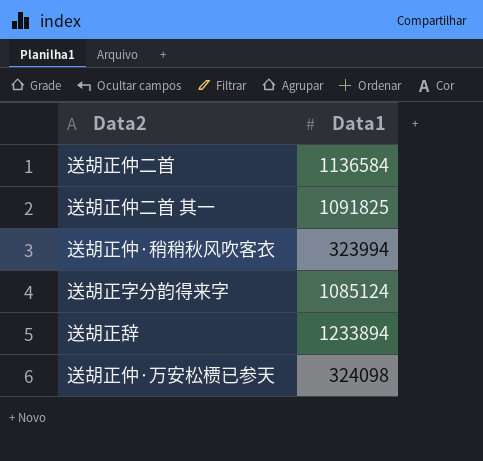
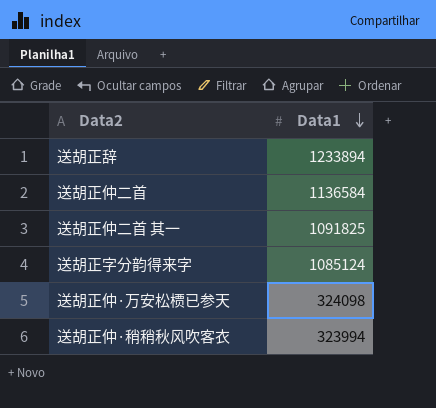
row order: none -> Data1 descending

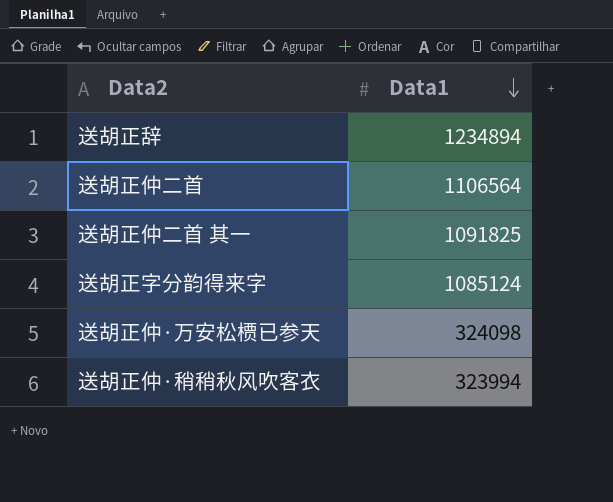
送胡正辞 | Data1: 1233894 -> 1234894
送胡正仲二首 | Data1: 1136584 -> 1106564

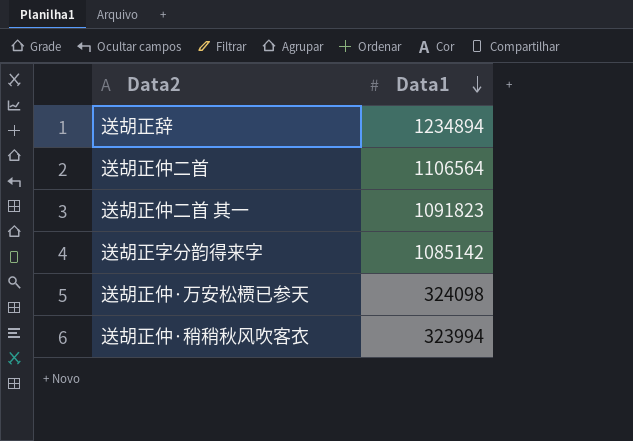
送胡正仲二首 其一 | Data1: 1091825 -> 1091823
送胡正字分韵得来字 | Data1: 1085124 -> 1085142

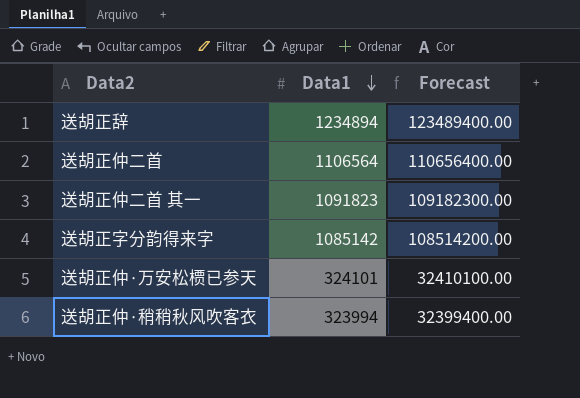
column Forecast | formula: none -> [Data1] * 100
送胡正仲·万安松槚已参天 | Data1: 324098 -> 324101

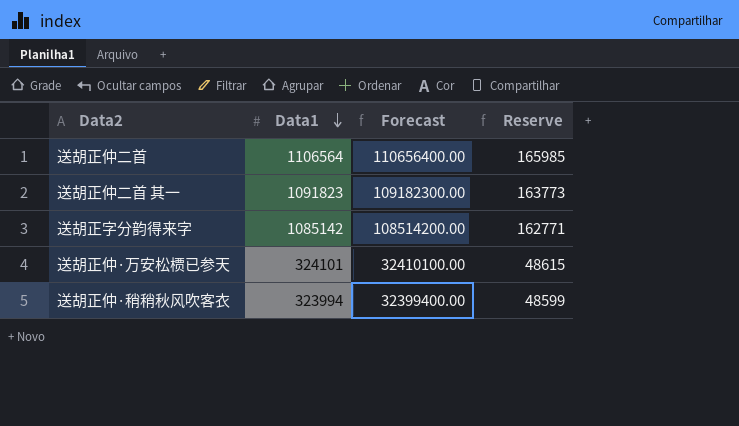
column Reserve | formula: none -> [Data1] * 0.15
row 送胡正辞: 1234894 | 123489400.00 -> none

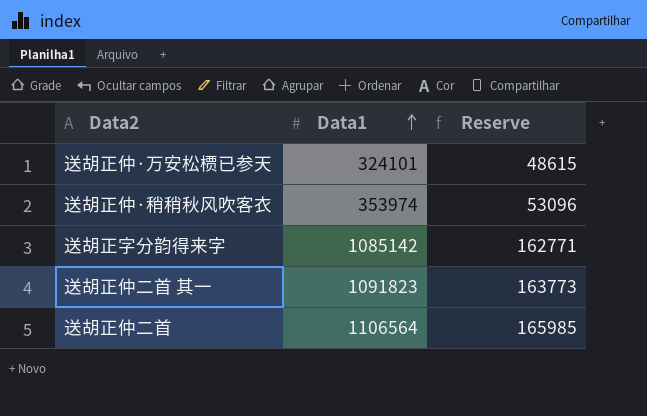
row order: Data1 descending -> Data1 ascending
column Forecast | formula: [Data1] * 100 -> none
送胡正仲·稍稍秋风吹客衣 | Data1: 323994 -> 353974
送胡正仲·稍稍秋风吹客衣 | Reserve: 48599 -> 53096

